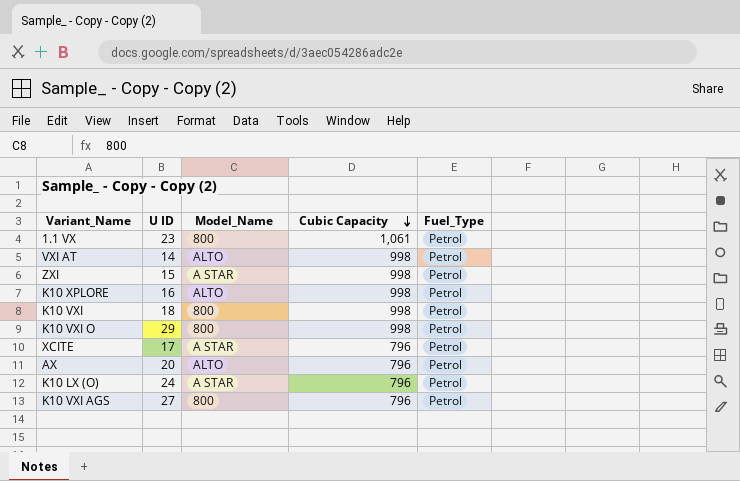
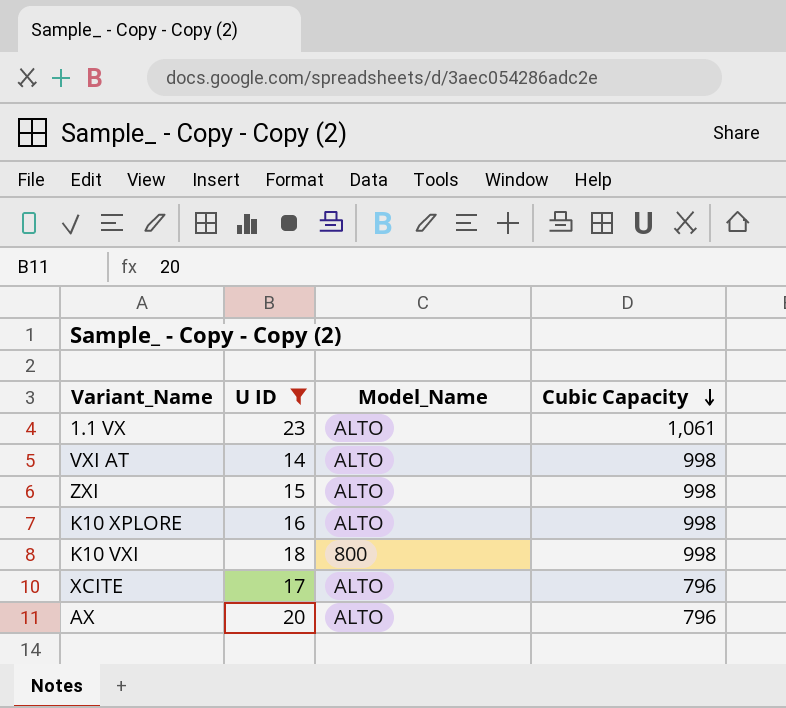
filter: none -> U ID <= 23
column Fuel_Type | position: 5 -> none
1.1 VX | Model_Name: 800 -> ALTO
ZXI | Model_Name: A STAR -> ALTO
XCITE | Model_Name: A STAR -> ALTO

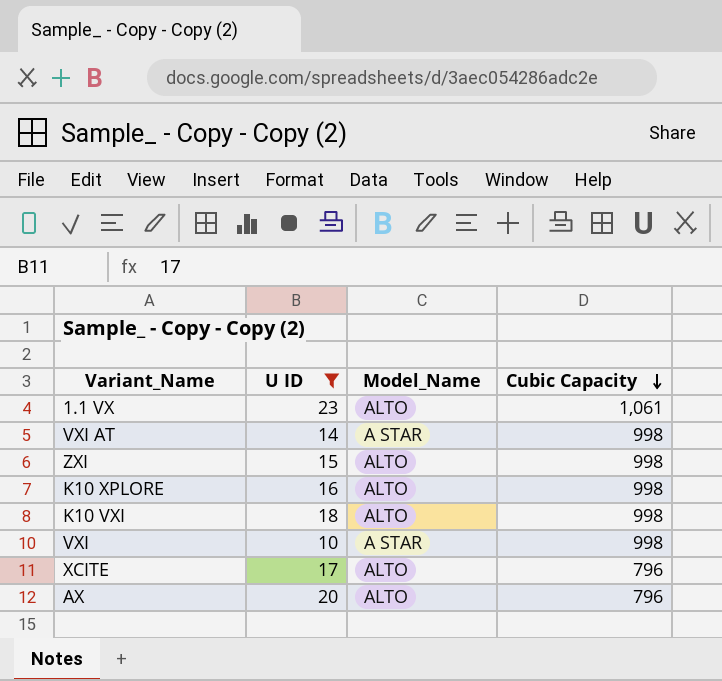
VXI AT | Model_Name: ALTO -> A STAR
K10 VXI | Model_Name: 800 -> ALTO
row VXI: none -> 10 | A STAR | 998

